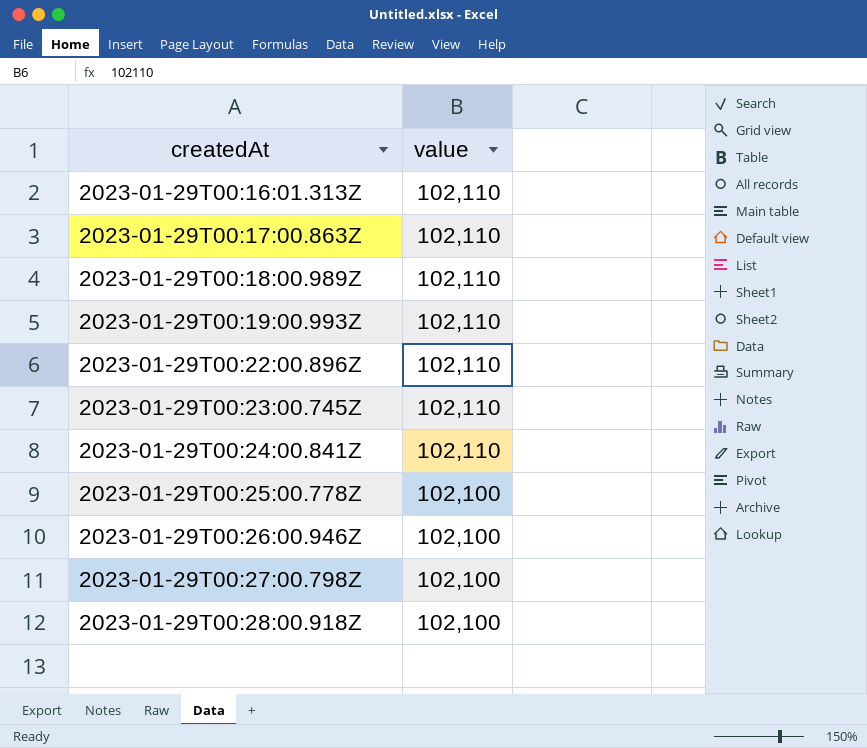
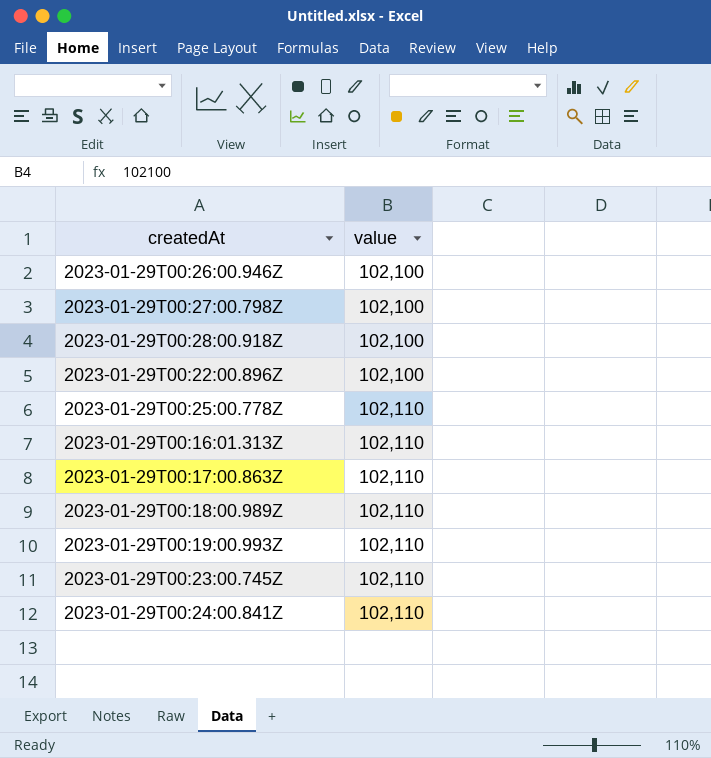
row order: createdAt ascending -> value ascending
2023-01-29T00:22:00.896Z | value: 102,110 -> 102,100
2023-01-29T00:25:00.778Z | value: 102,100 -> 102,110

